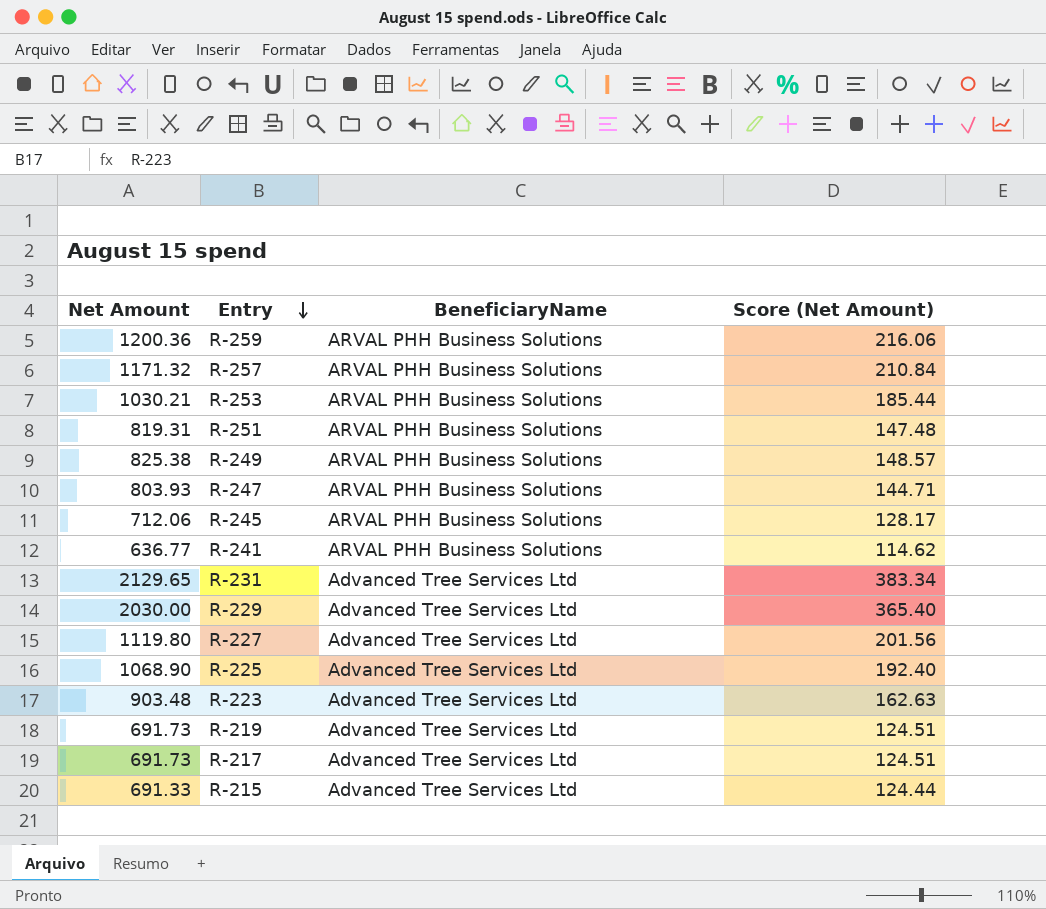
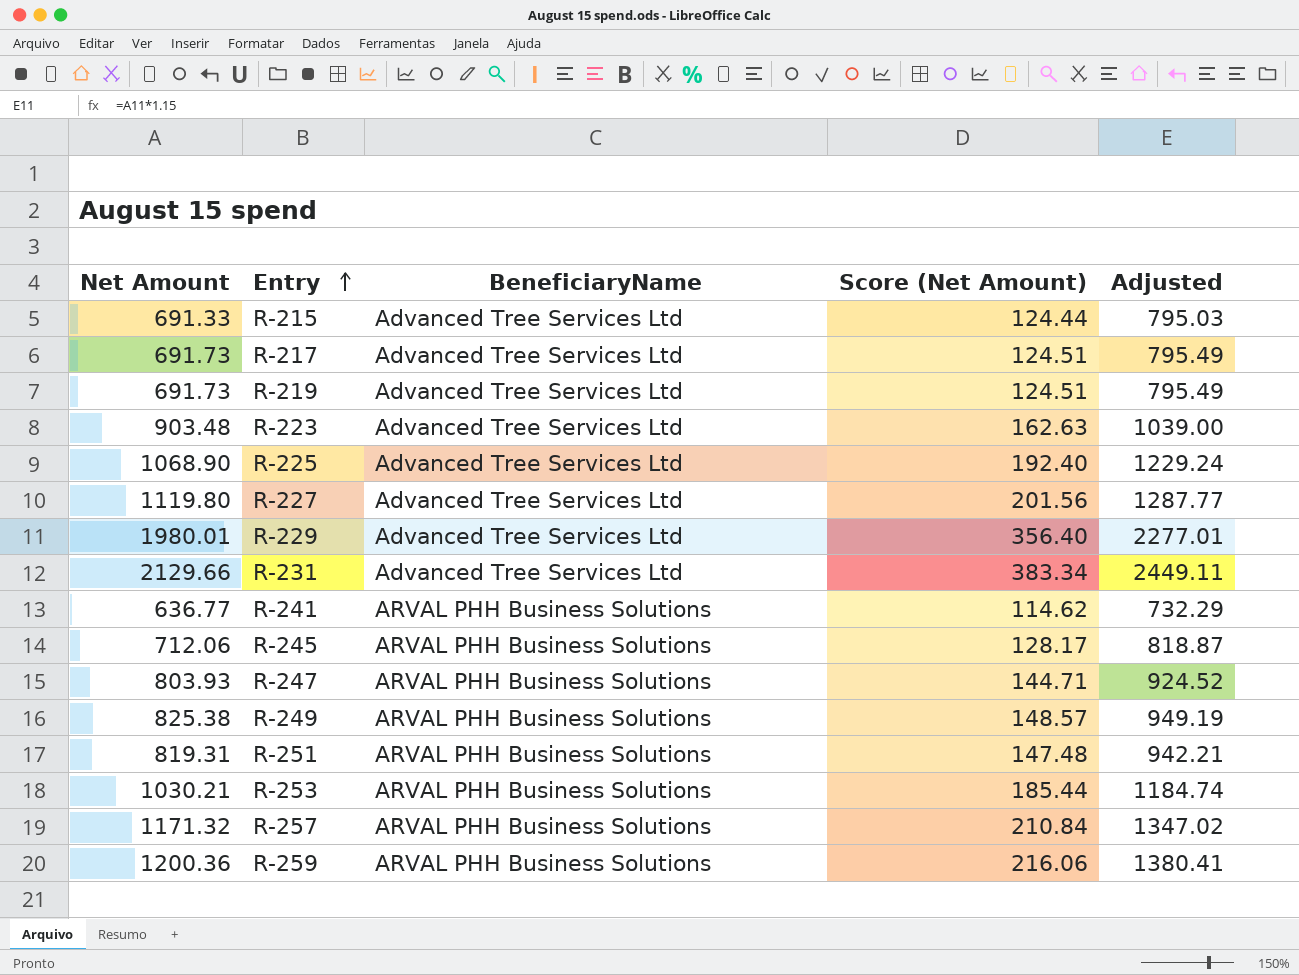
row order: Entry descending -> Entry ascending
column Adjusted | formula: none -> [Net Amount] * 1.15
R-229 | Net Amount: 2030.00 -> 1980.01
R-229 | Score (Net Amount): 365.40 -> 356.40
R-231 | Net Amount: 2129.65 -> 2129.66

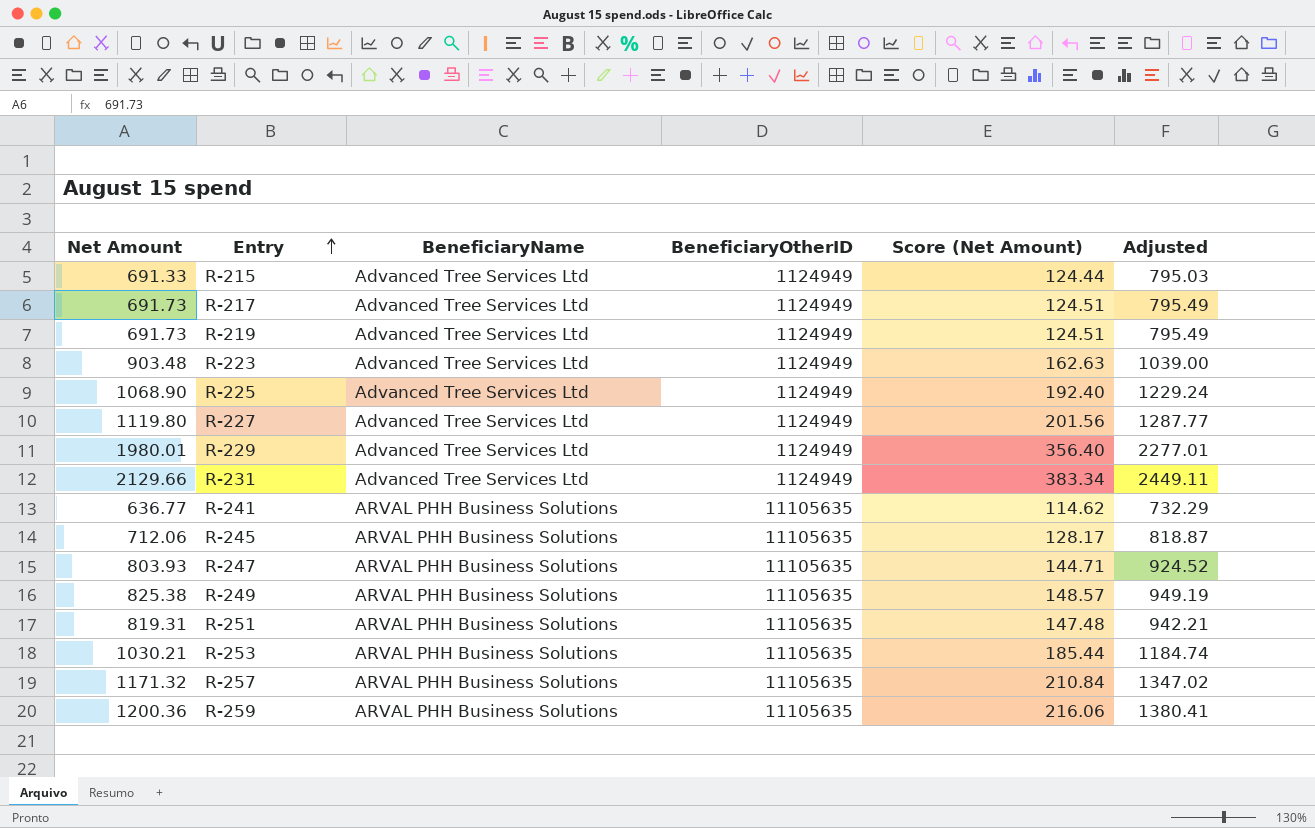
column BeneficiaryOtherID | position: none -> 4

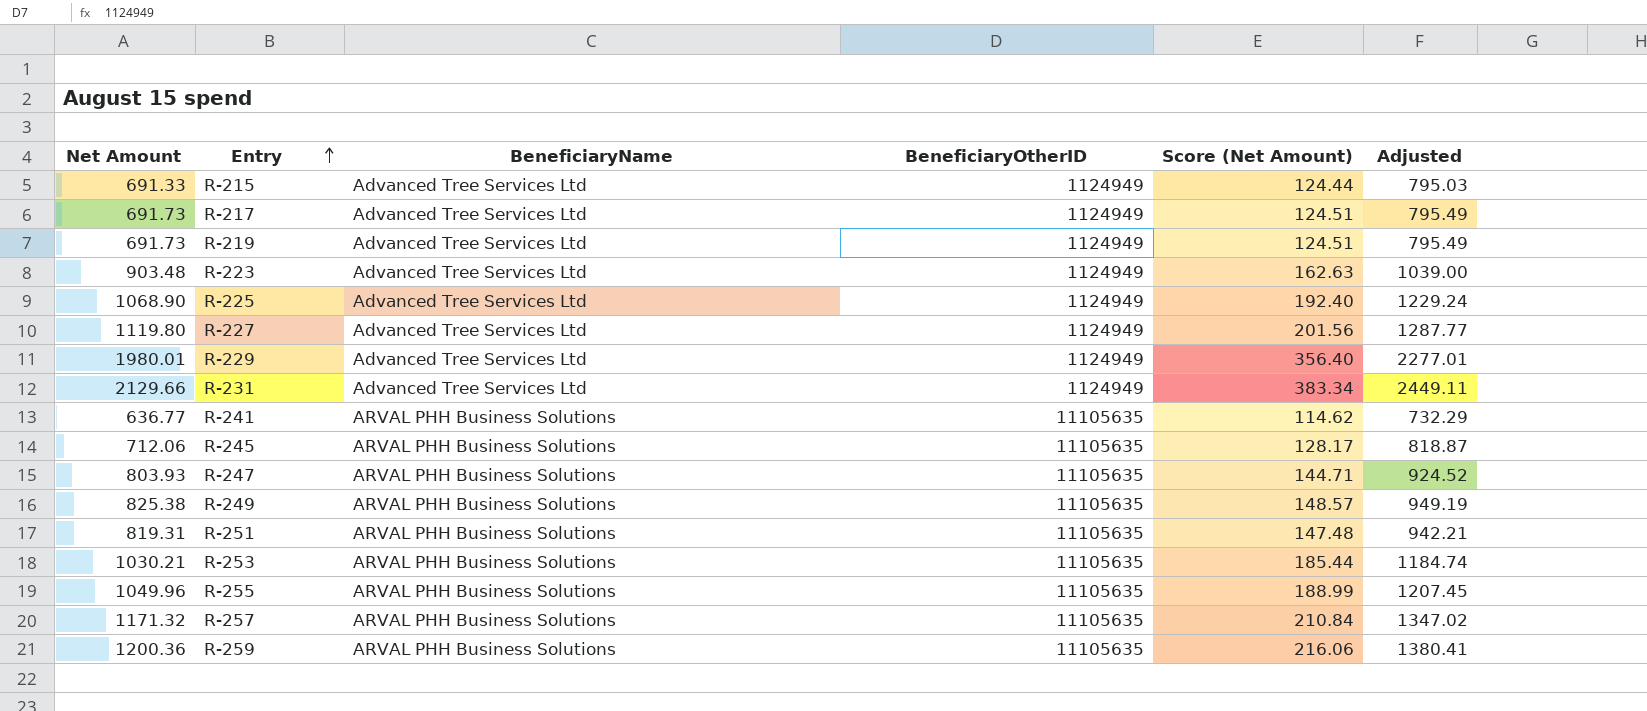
row R-255: none -> 1049.96 | ARVAL PHH Business Solutions | 11105635 | 188.99 | 1207.45

